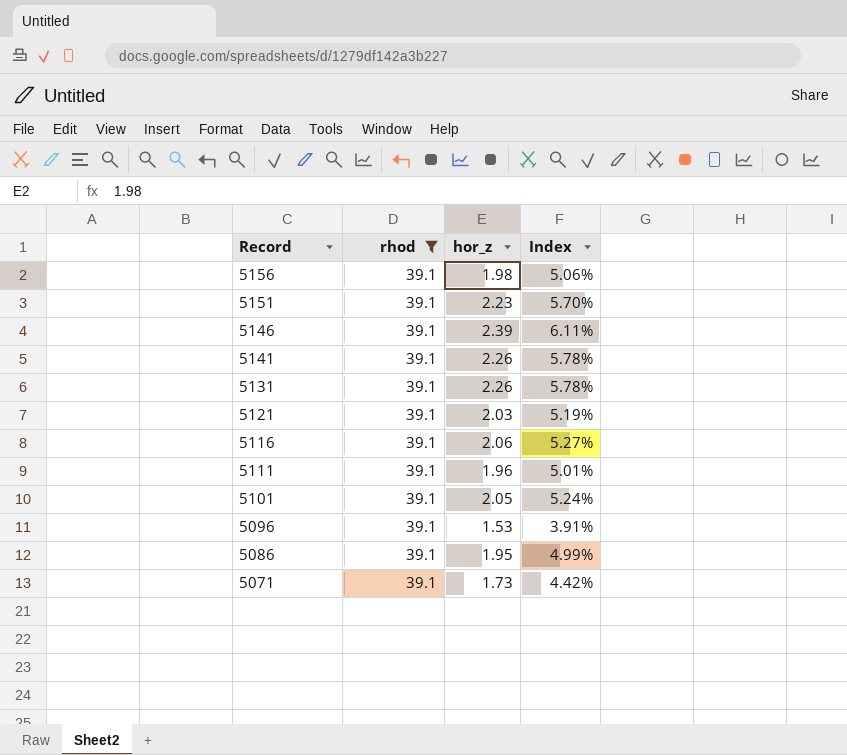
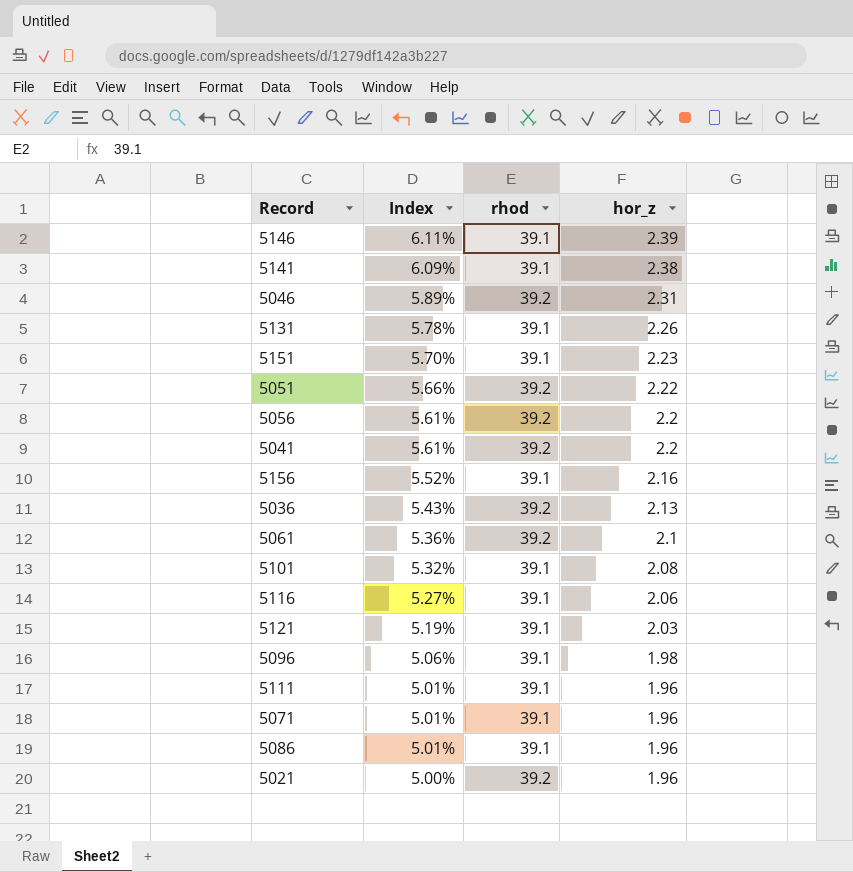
filter: rhod = 39.1 -> none
row order: Record descending -> Index descending
column Index | position: 4 -> 2
5141 | Index: 5.78% -> 6.09%
5141 | hor_z: 2.26 -> 2.38
5156 | Index: 5.06% -> 5.52%
5156 | hor_z: 1.98 -> 2.16
5101 | Index: 5.24% -> 5.32%
5101 | hor_z: 2.05 -> 2.08
5096 | Index: 3.91% -> 5.06%
5096 | hor_z: 1.53 -> 1.98
5071 | Index: 4.42% -> 5.01%
5071 | hor_z: 1.73 -> 1.96
5086 | Index: 4.99% -> 5.01%
5086 | hor_z: 1.95 -> 1.96

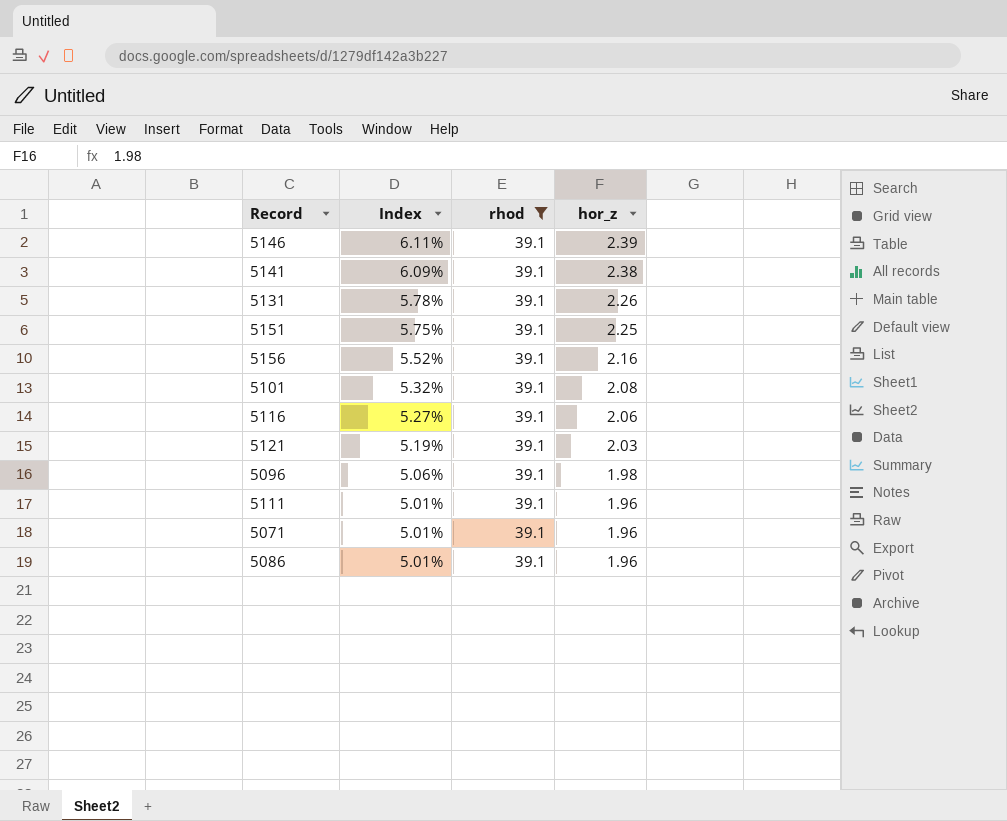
filter: none -> rhod = 39.1
5151 | Index: 5.70% -> 5.75%
5151 | hor_z: 2.23 -> 2.25

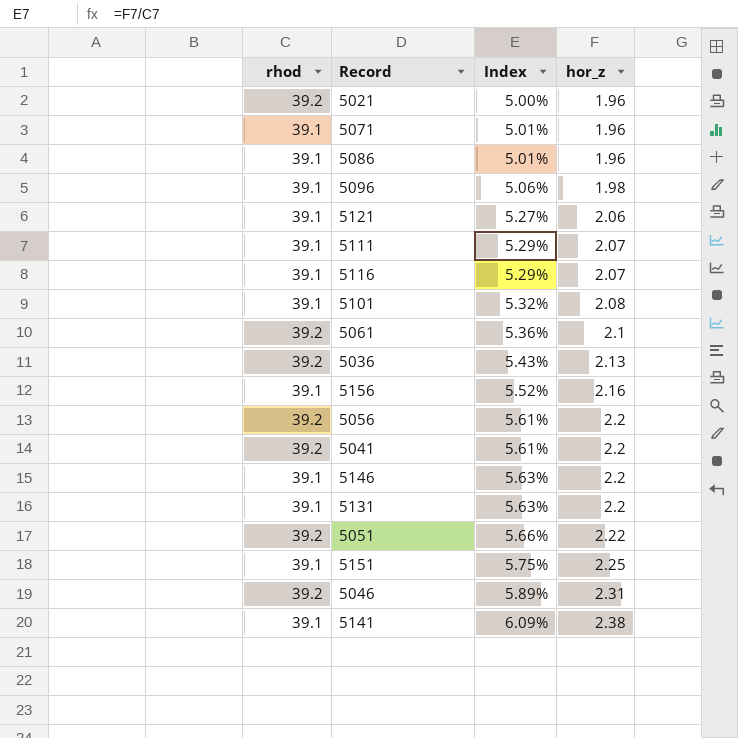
filter: rhod = 39.1 -> none
row order: Index descending -> Index ascending
column rhod | position: 3 -> 1
5121 | Index: 5.19% -> 5.27%
5121 | hor_z: 2.03 -> 2.06
5111 | Index: 5.01% -> 5.29%
5111 | hor_z: 1.96 -> 2.07
5116 | Index: 5.27% -> 5.29%
5116 | hor_z: 2.06 -> 2.07
5146 | Index: 6.11% -> 5.63%
5146 | hor_z: 2.39 -> 2.2
5131 | Index: 5.78% -> 5.63%
5131 | hor_z: 2.26 -> 2.2

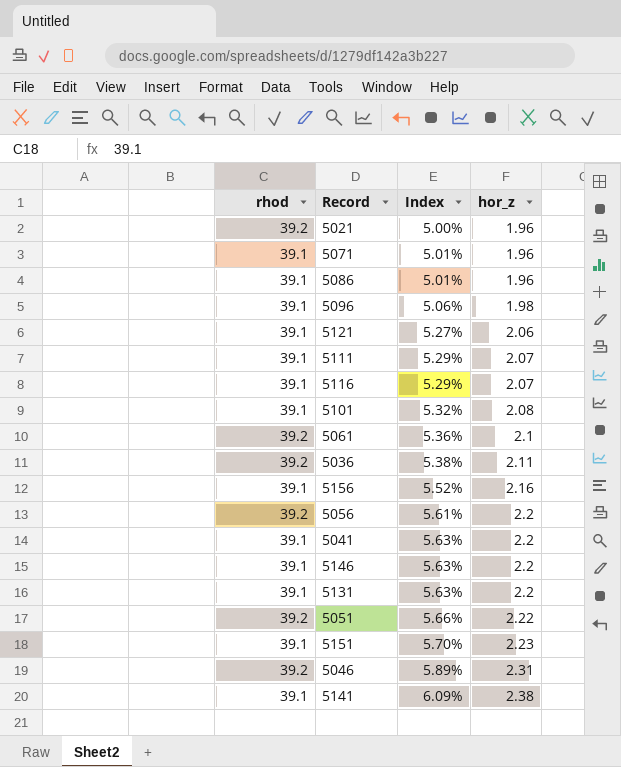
5036 | Index: 5.43% -> 5.38%
5036 | hor_z: 2.13 -> 2.11
5041 | rhod: 39.2 -> 39.1
5041 | Index: 5.61% -> 5.63%
5151 | Index: 5.75% -> 5.70%
5151 | hor_z: 2.25 -> 2.23

